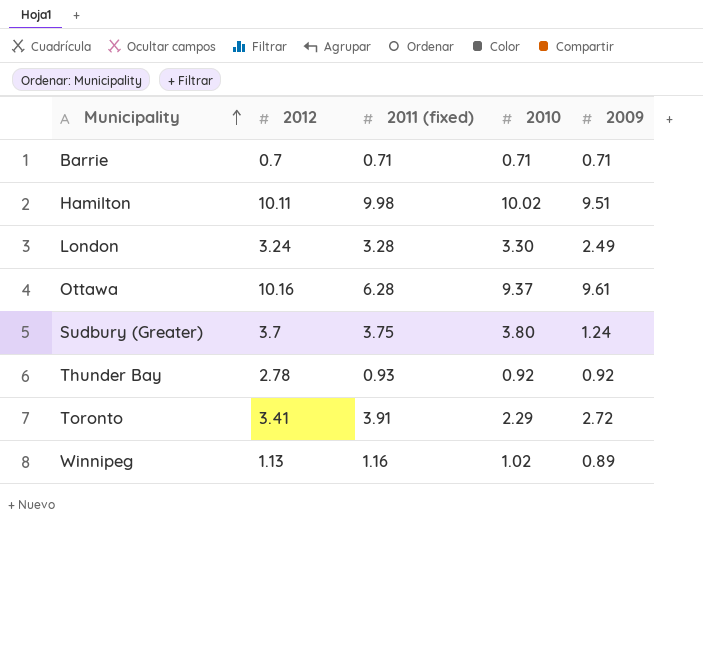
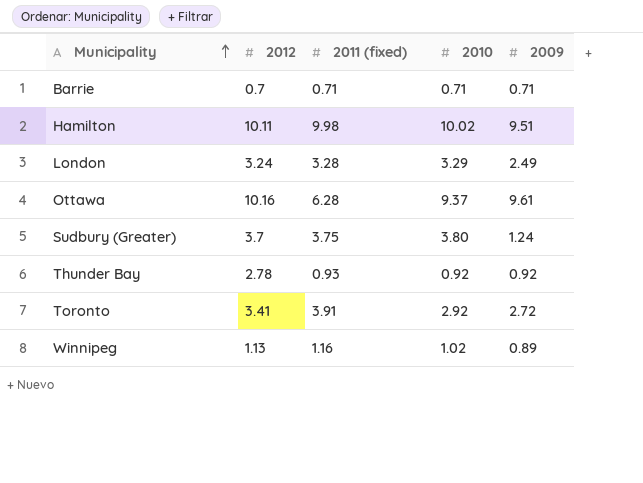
London | 2010: 3.30 -> 3.29
Toronto | 2010: 2.29 -> 2.92

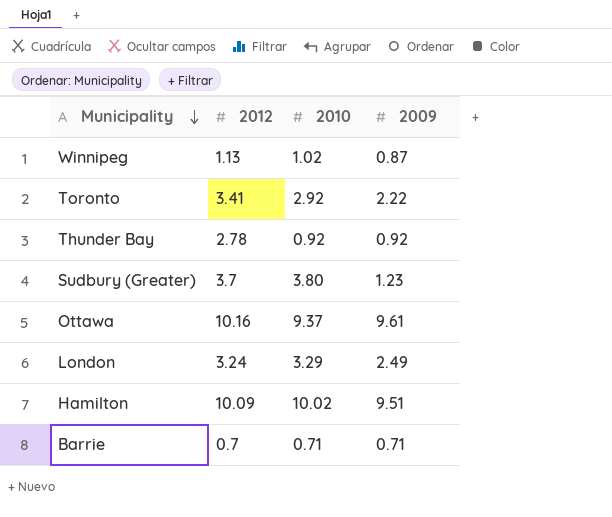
row order: Municipality ascending -> Municipality descending
column 2011 (fixed) | position: 3 -> none
Winnipeg | 2009: 0.89 -> 0.87
Toronto | 2009: 2.72 -> 2.22
Sudbury (Greater) | 2009: 1.24 -> 1.23
Hamilton | 2012: 10.11 -> 10.09

